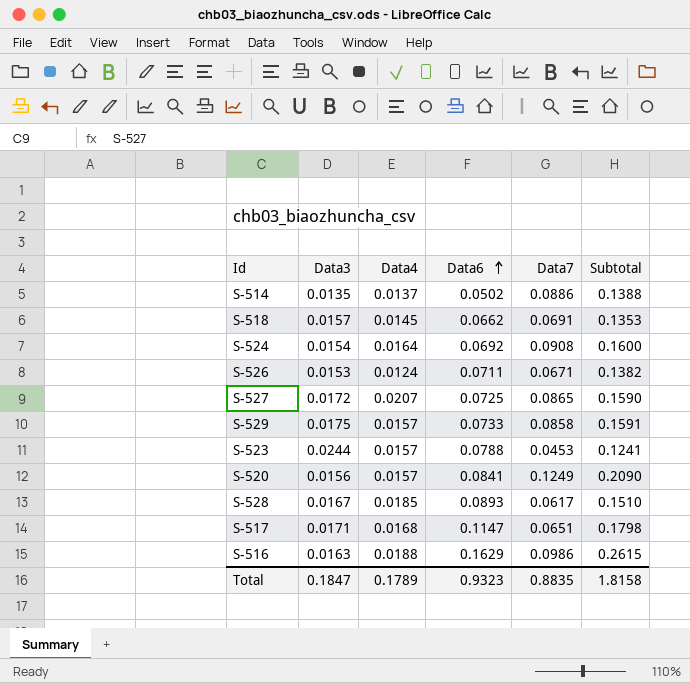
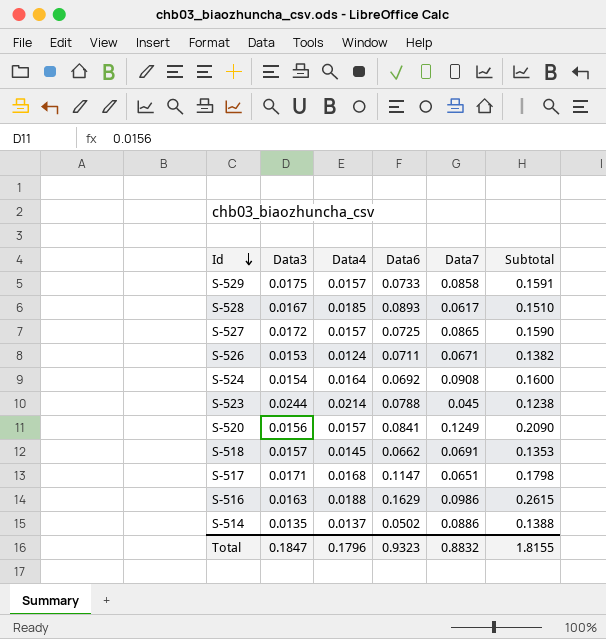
row order: Data6 ascending -> Id descending
S-527 | Data4: 0.0207 -> 0.0157
S-523 | Data4: 0.0157 -> 0.0214
S-523 | Data7: 0.0453 -> 0.045
S-523 | Subtotal: 0.1241 -> 0.1238
Total | Data4: 0.1789 -> 0.1796
Total | Data7: 0.8835 -> 0.8832
Total | Subtotal: 1.8158 -> 1.8155

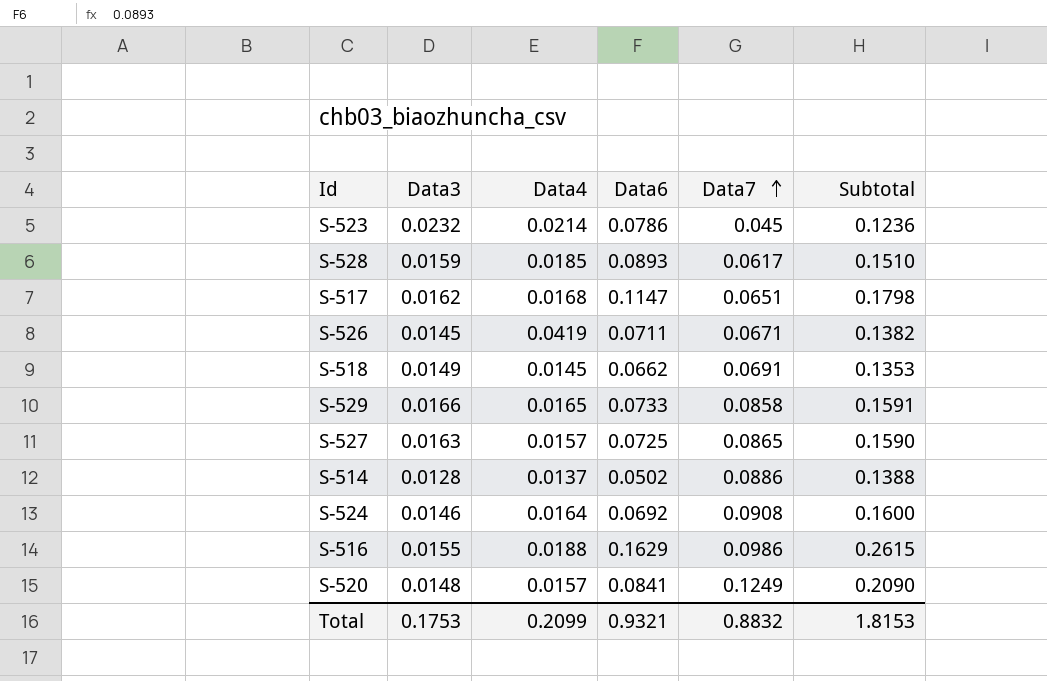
row order: Id descending -> Data7 ascending
S-523 | Data3: 0.0244 -> 0.0232
S-523 | Data6: 0.0788 -> 0.0786
S-523 | Subtotal: 0.1238 -> 0.1236
S-528 | Data3: 0.0167 -> 0.0159
S-517 | Data3: 0.0171 -> 0.0162
S-526 | Data3: 0.0153 -> 0.0145
S-526 | Data4: 0.0124 -> 0.0419
S-518 | Data3: 0.0157 -> 0.0149
S-529 | Data3: 0.0175 -> 0.0166
S-529 | Data4: 0.0157 -> 0.0165
S-527 | Data3: 0.0172 -> 0.0163
S-514 | Data3: 0.0135 -> 0.0128
S-524 | Data3: 0.0154 -> 0.0146
S-516 | Data3: 0.0163 -> 0.0155
S-520 | Data3: 0.0156 -> 0.0148
Total | Data3: 0.1847 -> 0.1753
Total | Data4: 0.1796 -> 0.2099
Total | Data6: 0.9323 -> 0.9321
Total | Subtotal: 1.8155 -> 1.8153

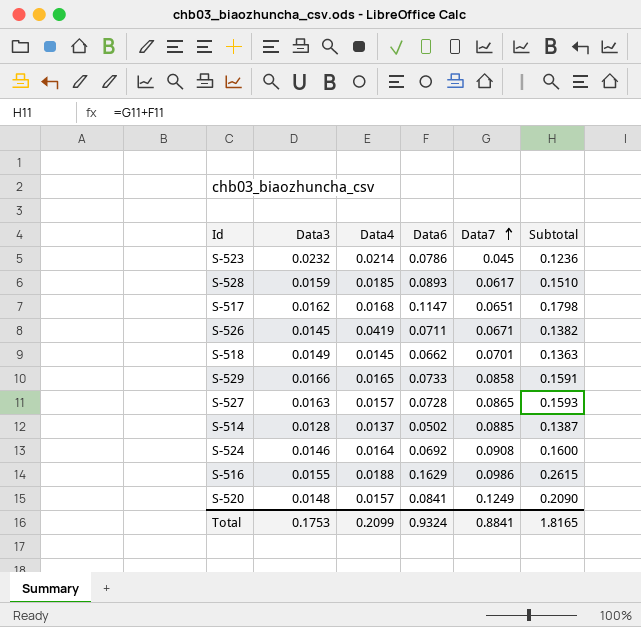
S-518 | Data7: 0.0691 -> 0.0701
S-518 | Subtotal: 0.1353 -> 0.1363
S-527 | Data6: 0.0725 -> 0.0728
S-527 | Subtotal: 0.1590 -> 0.1593
S-514 | Data7: 0.0886 -> 0.0885
S-514 | Subtotal: 0.1388 -> 0.1387
Total | Data6: 0.9321 -> 0.9324
Total | Data7: 0.8832 -> 0.8841
Total | Subtotal: 1.8153 -> 1.8165

